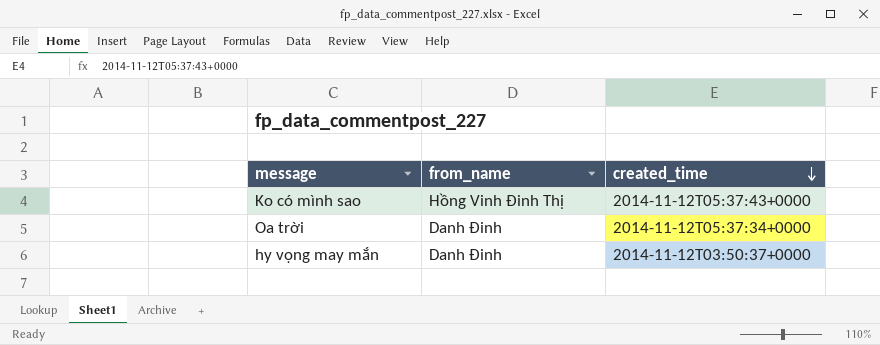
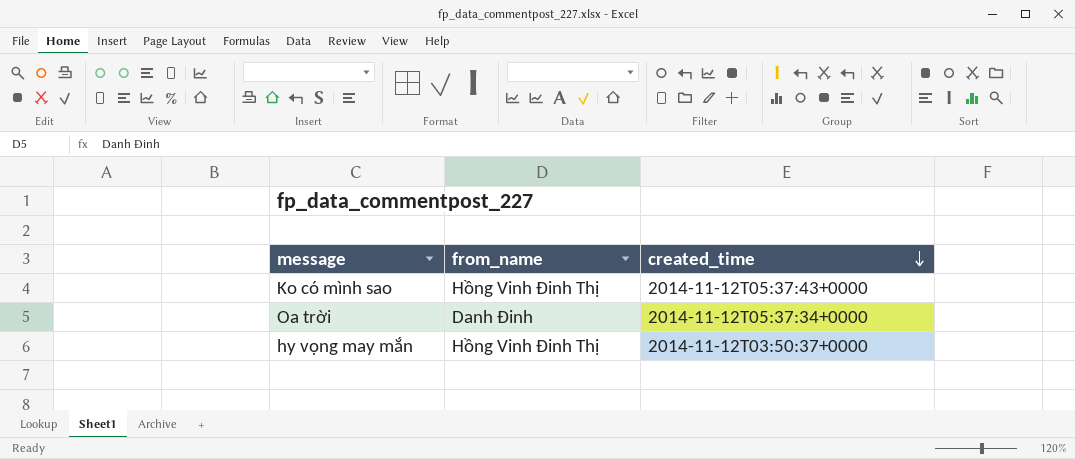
hy vọng may mắn | from_name: Danh Đinh -> Hồng Vinh Đinh Thị

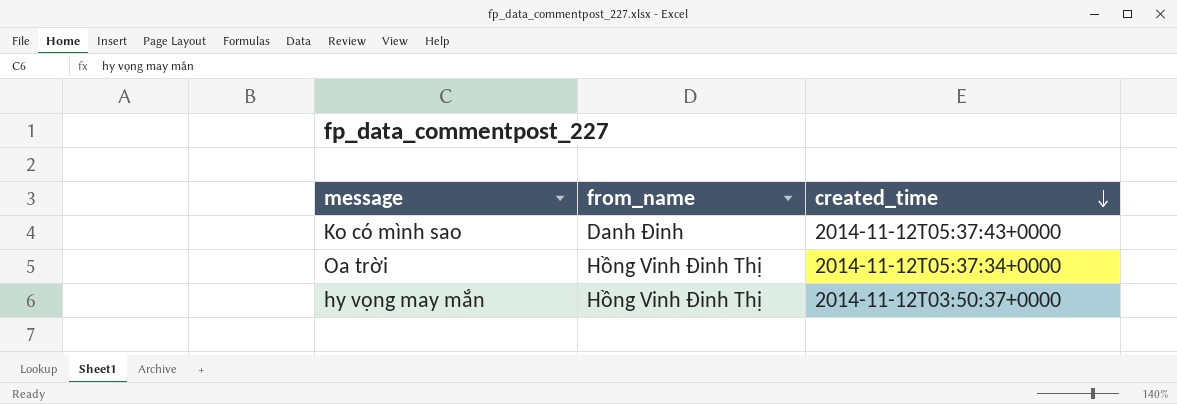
Ko có mình sao | from_name: Hồng Vinh Đinh Thị -> Danh Đinh
Oa trời | from_name: Danh Đinh -> Hồng Vinh Đinh Thị

